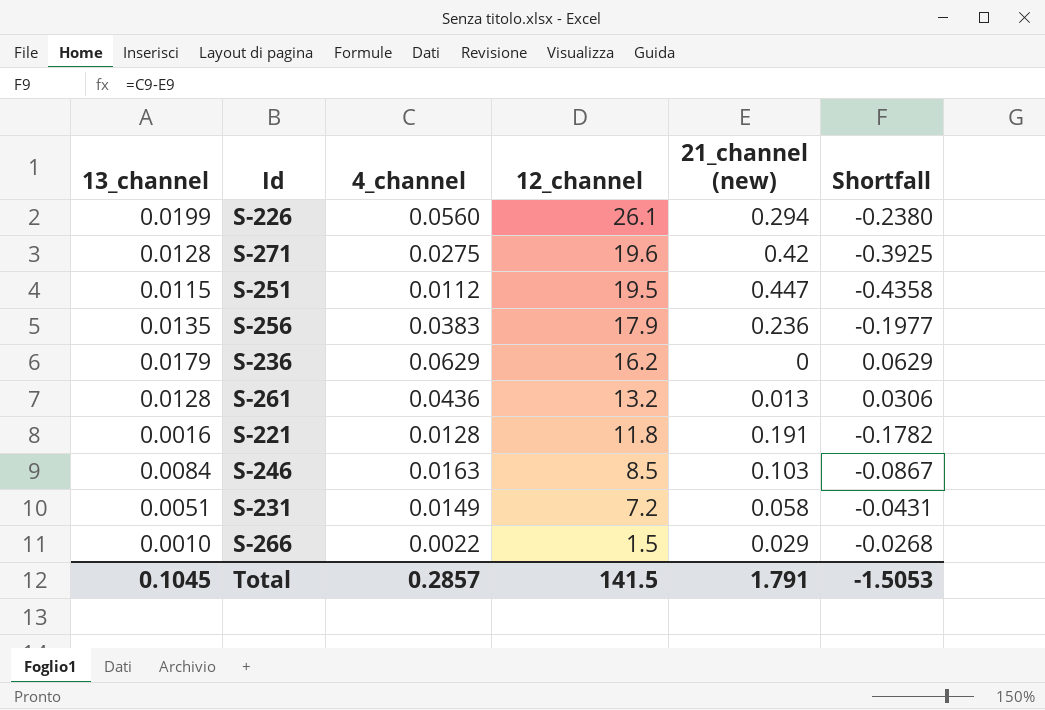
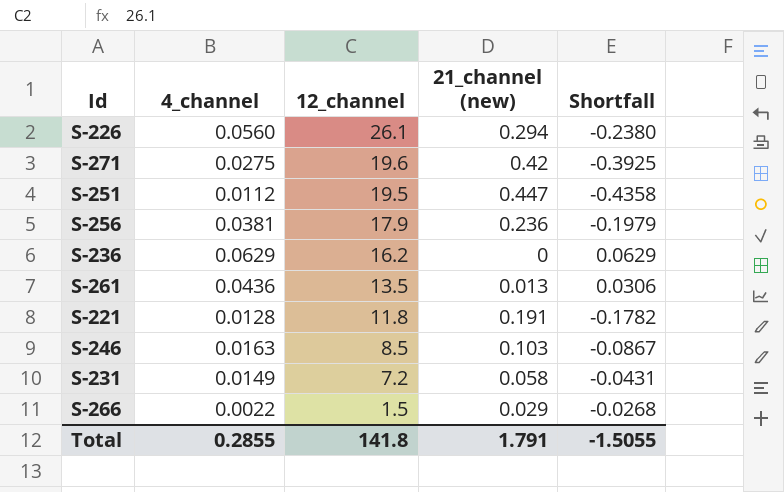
column 13_channel | position: 1 -> none
S-256 | 4_channel: 0.0383 -> 0.0381
S-256 | Shortfall: -0.1977 -> -0.1979
S-261 | 12_channel: 13.2 -> 13.5
Total | 4_channel: 0.2857 -> 0.2855
Total | 12_channel: 141.5 -> 141.8
Total | Shortfall: -1.5053 -> -1.5055

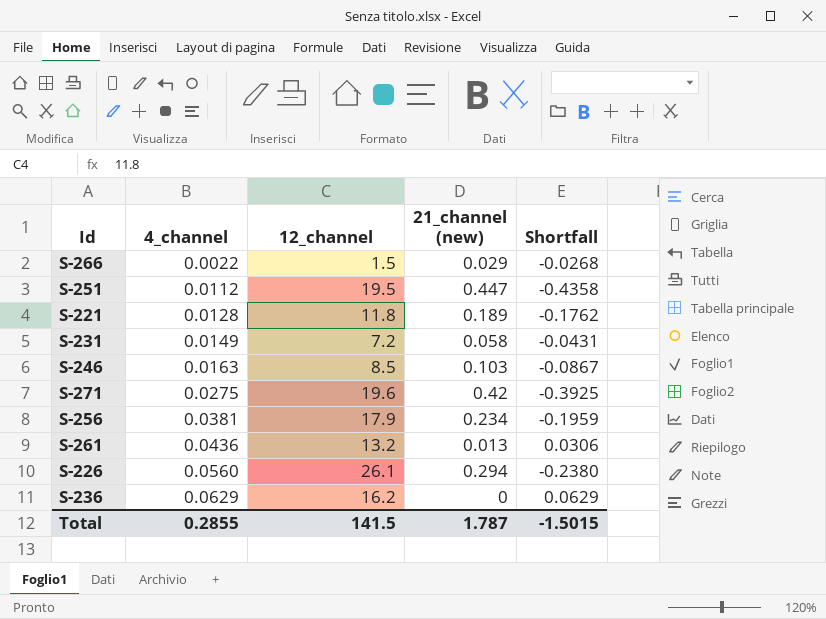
row order: 12_channel descending -> 4_channel ascending
S-221 | 21_channel (new): 0.191 -> 0.189
S-221 | Shortfall: -0.1782 -> -0.1762
S-256 | 21_channel (new): 0.236 -> 0.234
S-256 | Shortfall: -0.1979 -> -0.1959
S-261 | 12_channel: 13.5 -> 13.2
Total | 12_channel: 141.8 -> 141.5
Total | 21_channel (new): 1.791 -> 1.787
Total | Shortfall: -1.5055 -> -1.5015

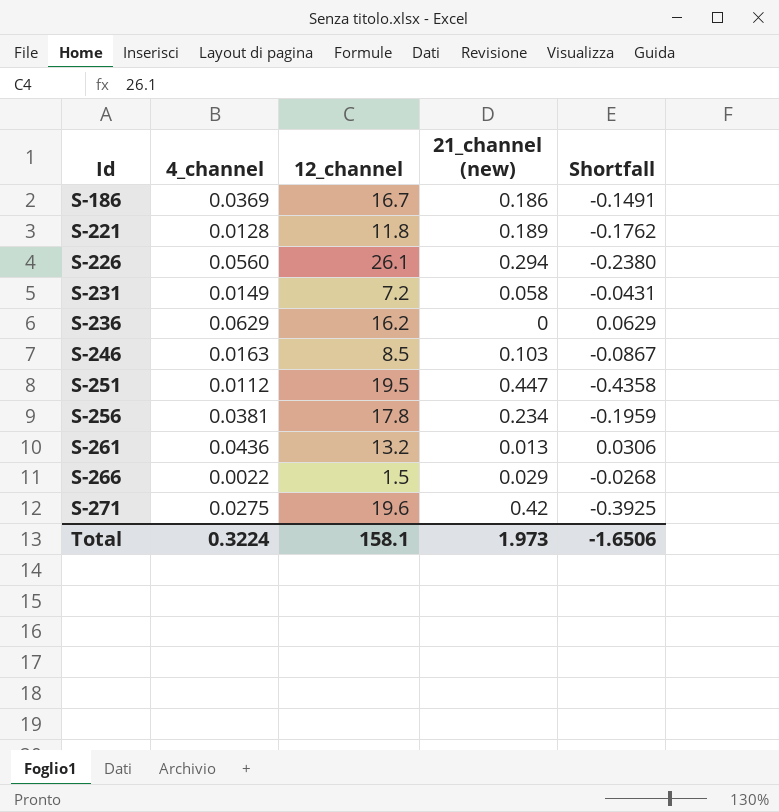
row order: 4_channel ascending -> Id ascending
row S-186: none -> 0.0369 | 16.7 | 0.186 | -0.1491
S-256 | 12_channel: 17.9 -> 17.8
Total | 4_channel: 0.2855 -> 0.3224
Total | 12_channel: 141.5 -> 158.1
Total | 21_channel (new): 1.787 -> 1.973
Total | Shortfall: -1.5015 -> -1.6506

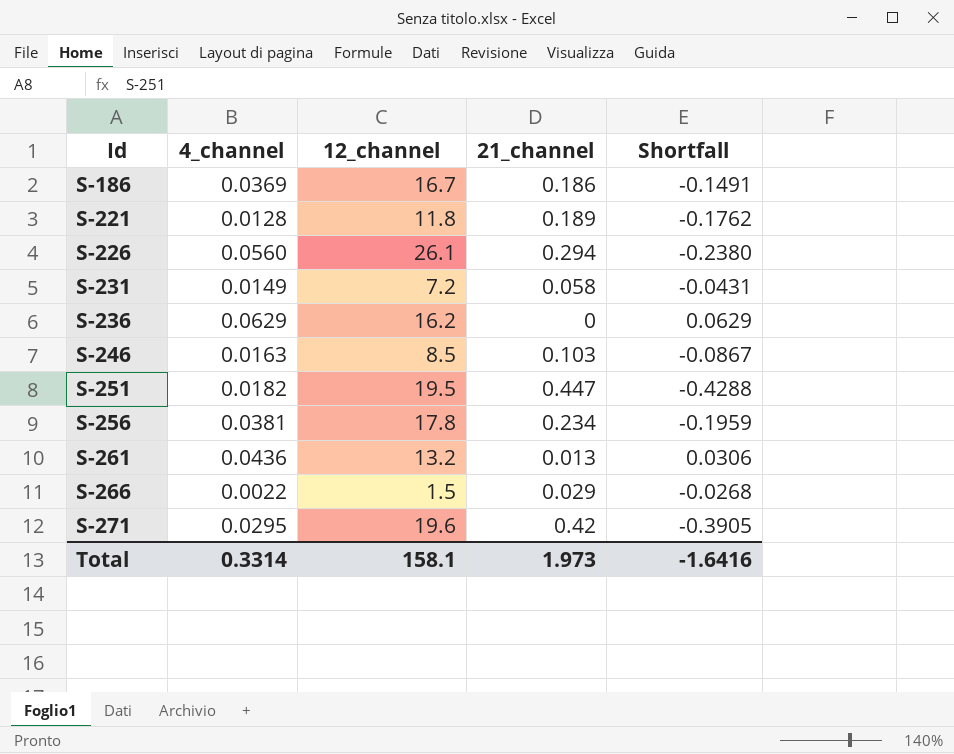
column name: 21_channel (new) -> 21_channel
S-251 | 4_channel: 0.0112 -> 0.0182
S-251 | Shortfall: -0.4358 -> -0.4288
S-271 | 4_channel: 0.0275 -> 0.0295
S-271 | Shortfall: -0.3925 -> -0.3905
Total | 4_channel: 0.3224 -> 0.3314
Total | Shortfall: -1.6506 -> -1.6416

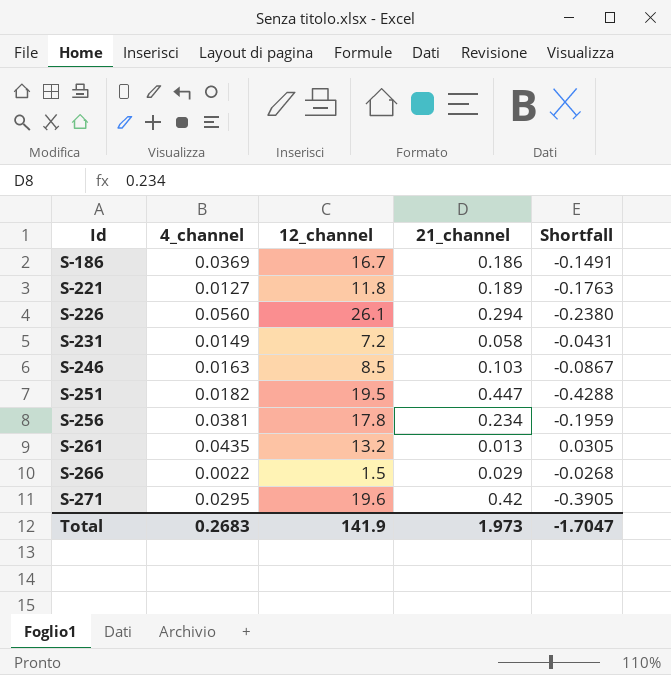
row S-236: 0.0629 | 16.2 | 0 | 0.0629 -> none
S-221 | 4_channel: 0.0128 -> 0.0127
S-221 | Shortfall: -0.1762 -> -0.1763
S-261 | 4_channel: 0.0436 -> 0.0435
S-261 | Shortfall: 0.0306 -> 0.0305
Total | 4_channel: 0.3314 -> 0.2683
Total | 12_channel: 158.1 -> 141.9
Total | Shortfall: -1.6416 -> -1.7047

